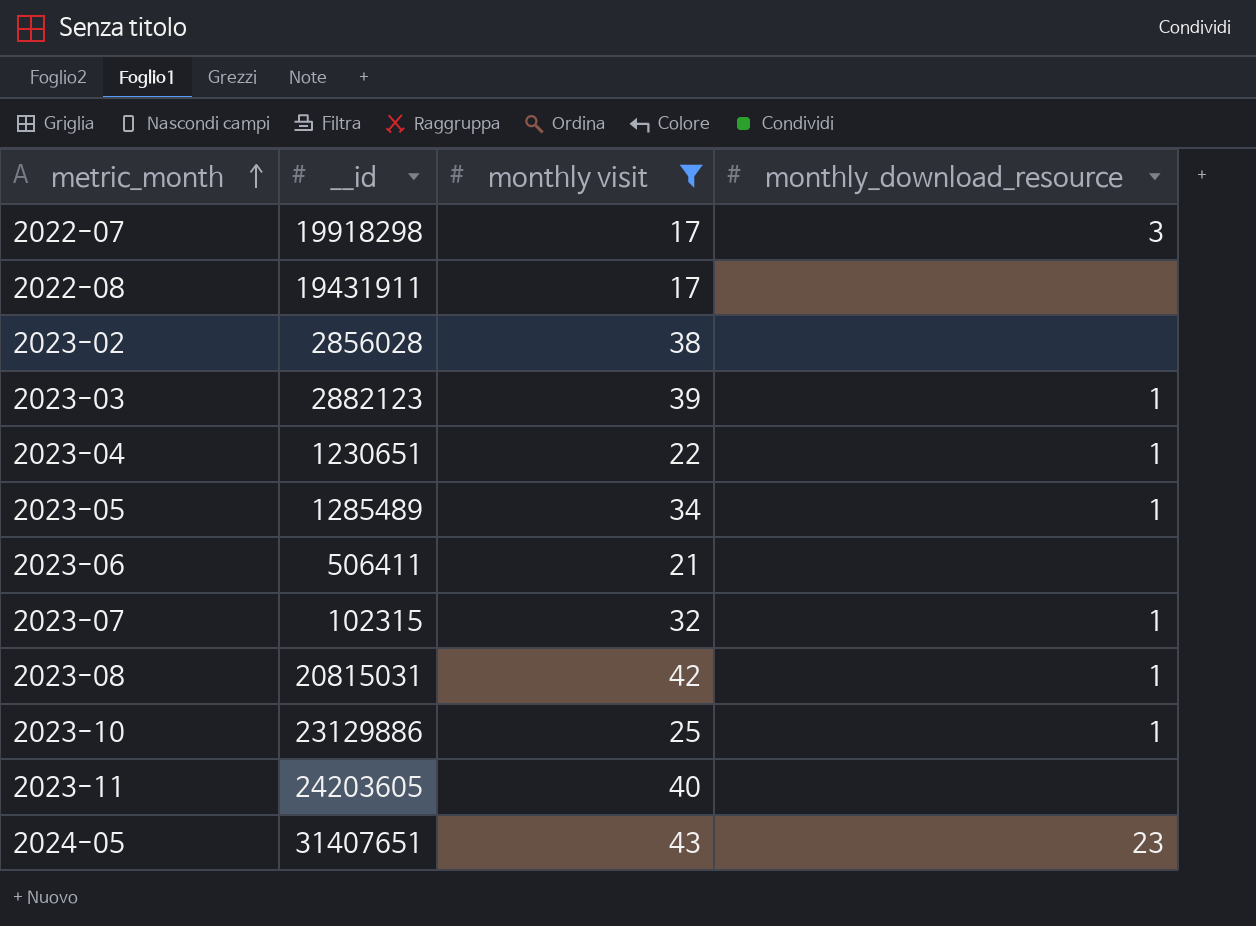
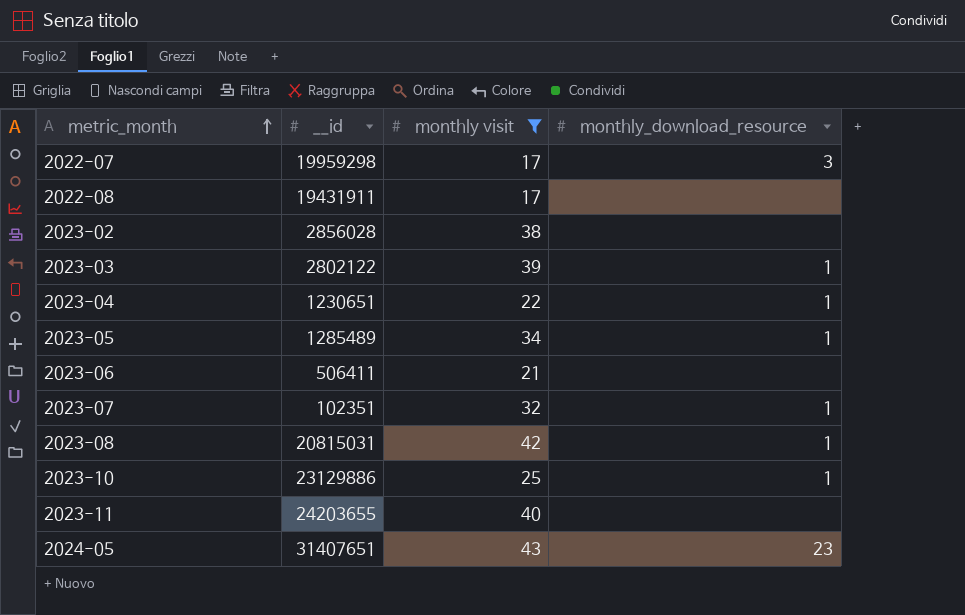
2022-07 | __id: 19918298 -> 19959298
2023-03 | __id: 2882123 -> 2802122
2023-07 | __id: 102315 -> 102351
2023-11 | __id: 24203605 -> 24203655

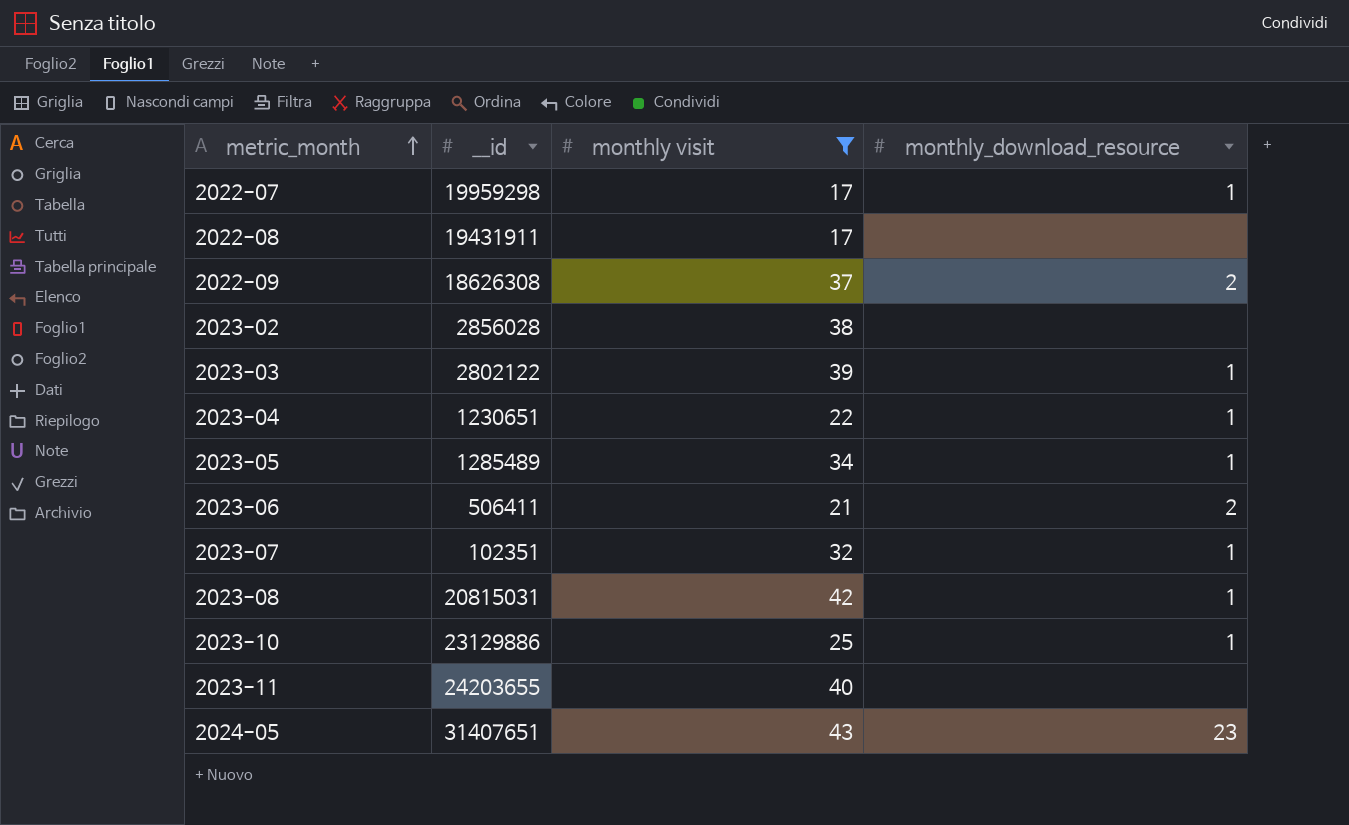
2022-07 | monthly_download_resource: 3 -> 1
row 2022-09: none -> 18626308 | 37 | 2
2023-06 | monthly_download_resource: none -> 2

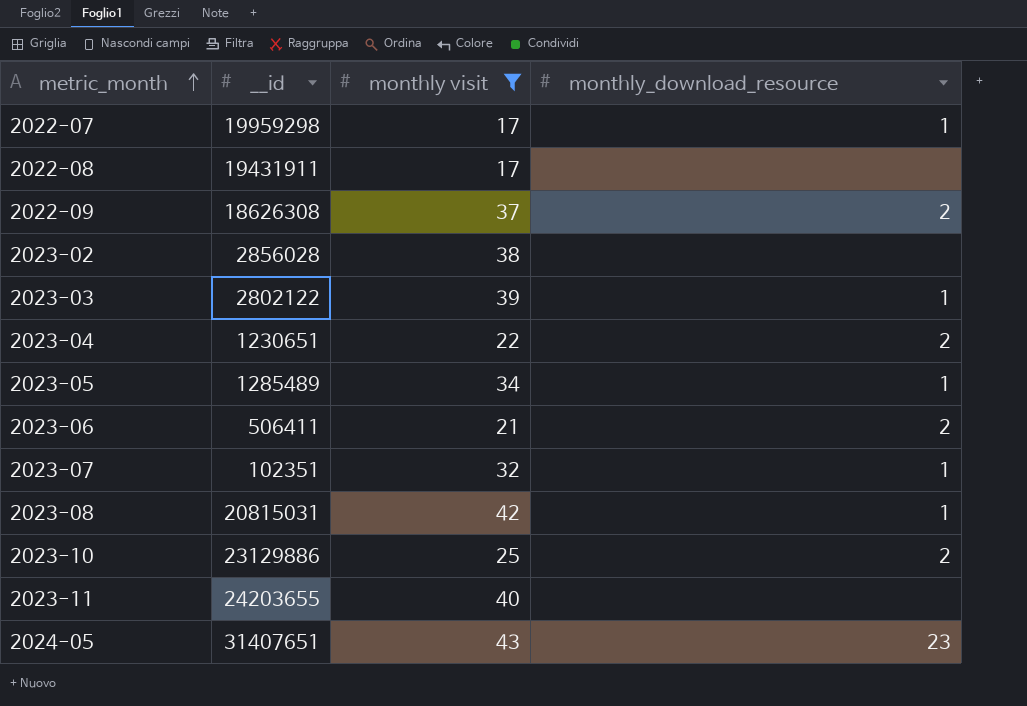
2023-04 | monthly_download_resource: 1 -> 2
2023-10 | monthly_download_resource: 1 -> 2

